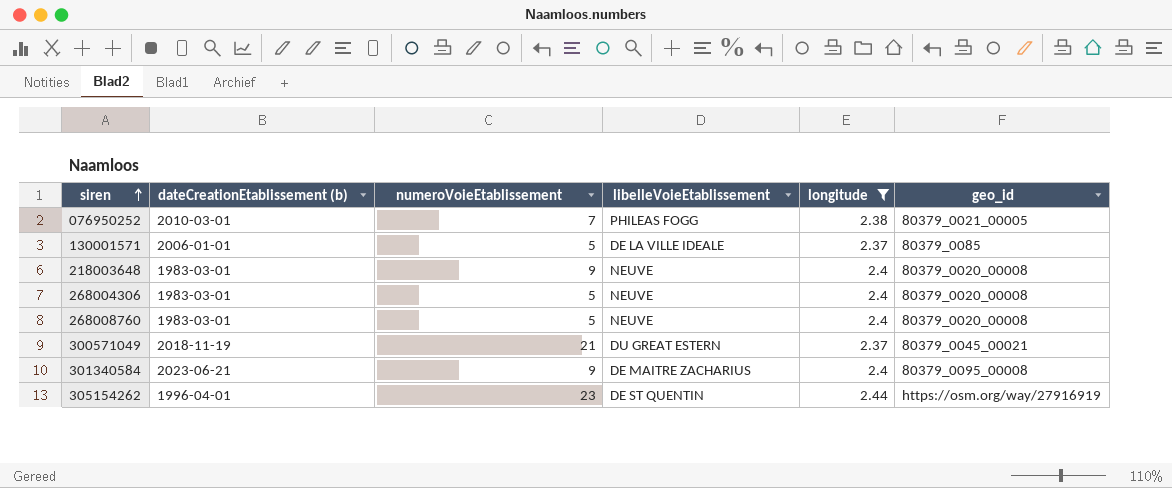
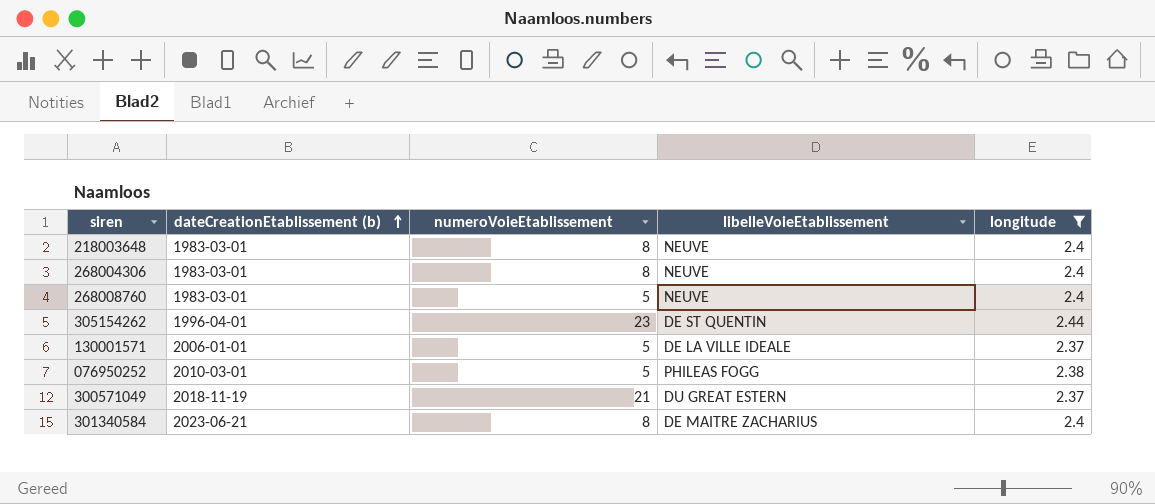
row order: siren ascending -> dateCreationEtablissement (b) ascending
column geo_id | position: 6 -> none
218003648 | numeroVoieEtablissement: 9 -> 8
268004306 | numeroVoieEtablissement: 5 -> 8
076950252 | numeroVoieEtablissement: 7 -> 5
301340584 | numeroVoieEtablissement: 9 -> 8

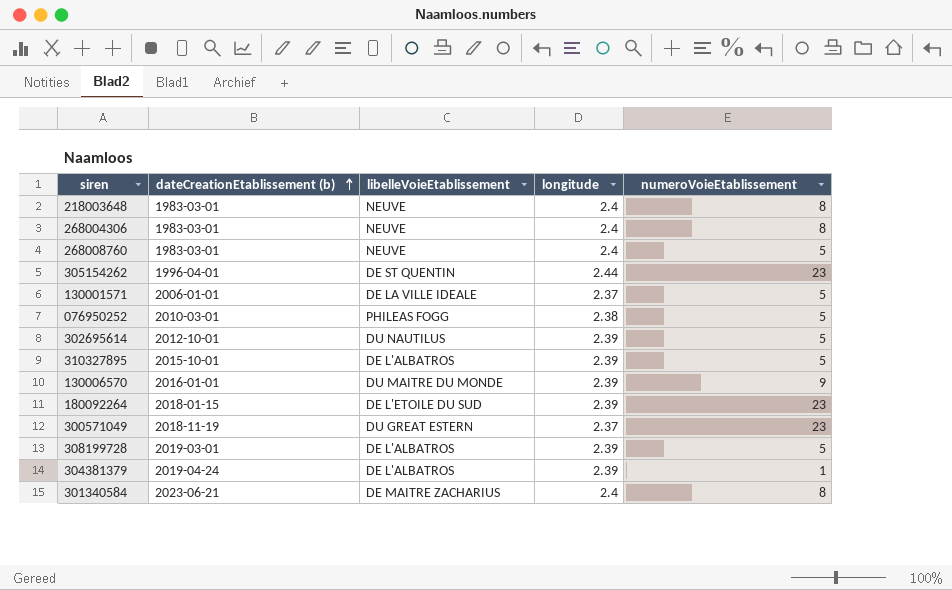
filter: longitude != 2.39 -> none
column numeroVoieEtablissement | position: 3 -> 5
300571049 | numeroVoieEtablissement: 21 -> 23

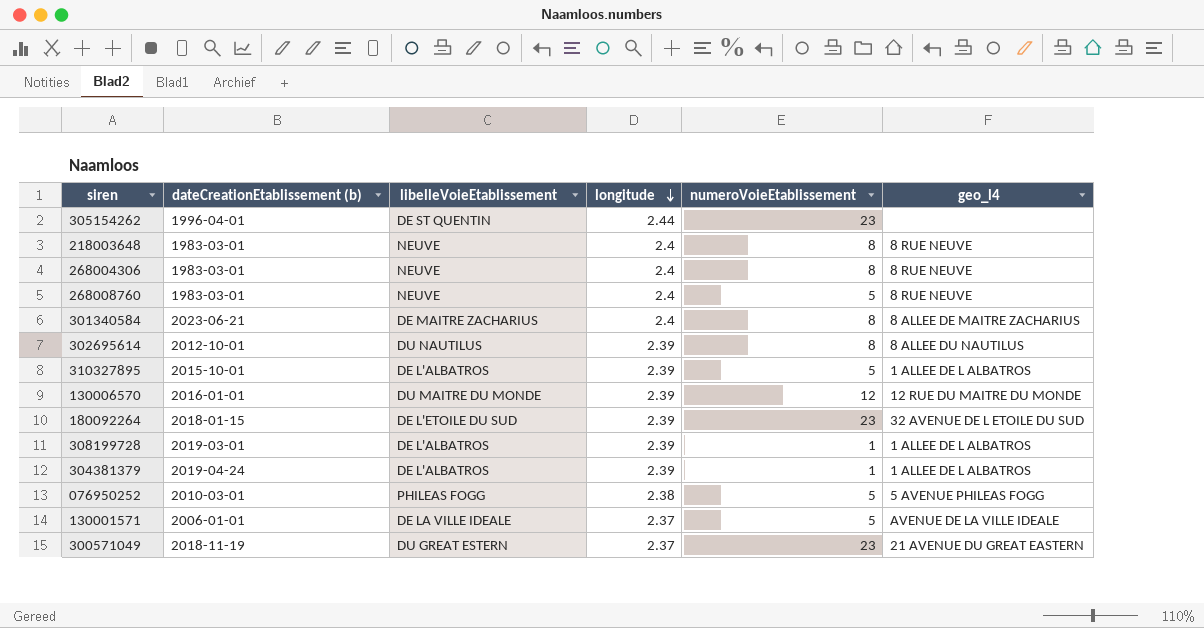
row order: dateCreationEtablissement (b) ascending -> longitude descending
column geo_l4 | position: none -> 6
302695614 | numeroVoieEtablissement: 5 -> 8
130006570 | numeroVoieEtablissement: 9 -> 12
308199728 | numeroVoieEtablissement: 5 -> 1

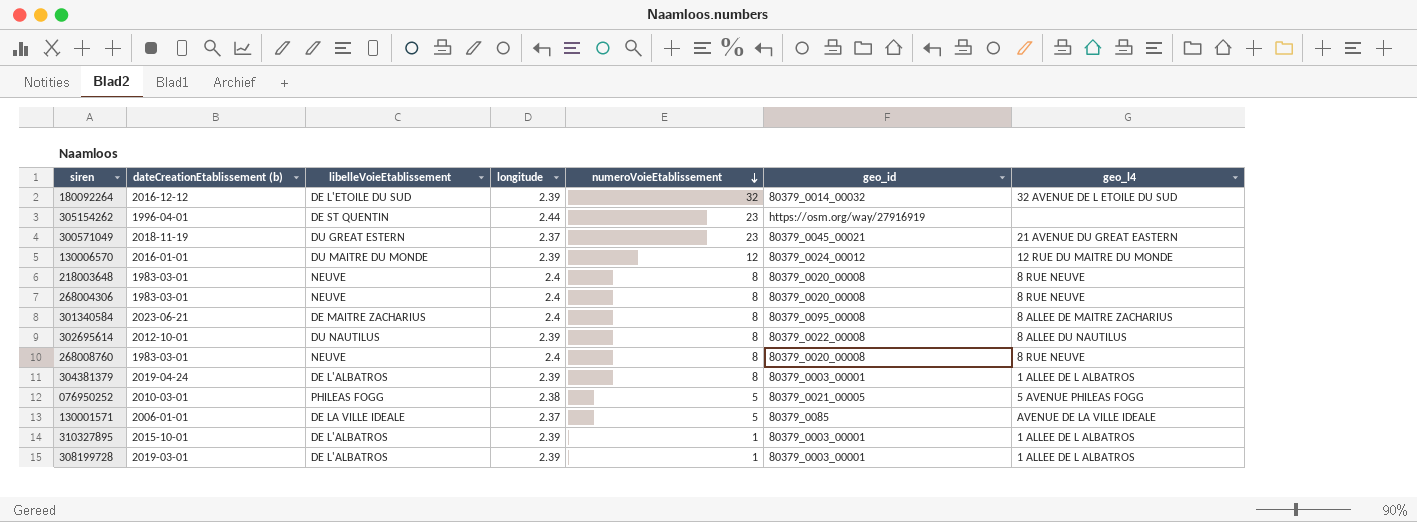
row order: longitude descending -> numeroVoieEtablissement descending
column geo_id | position: none -> 6
180092264 | dateCreationEtablissement (b): 2018-01-15 -> 2016-12-12
180092264 | numeroVoieEtablissement: 23 -> 32
268008760 | numeroVoieEtablissement: 5 -> 8
304381379 | numeroVoieEtablissement: 1 -> 8
310327895 | numeroVoieEtablissement: 5 -> 1

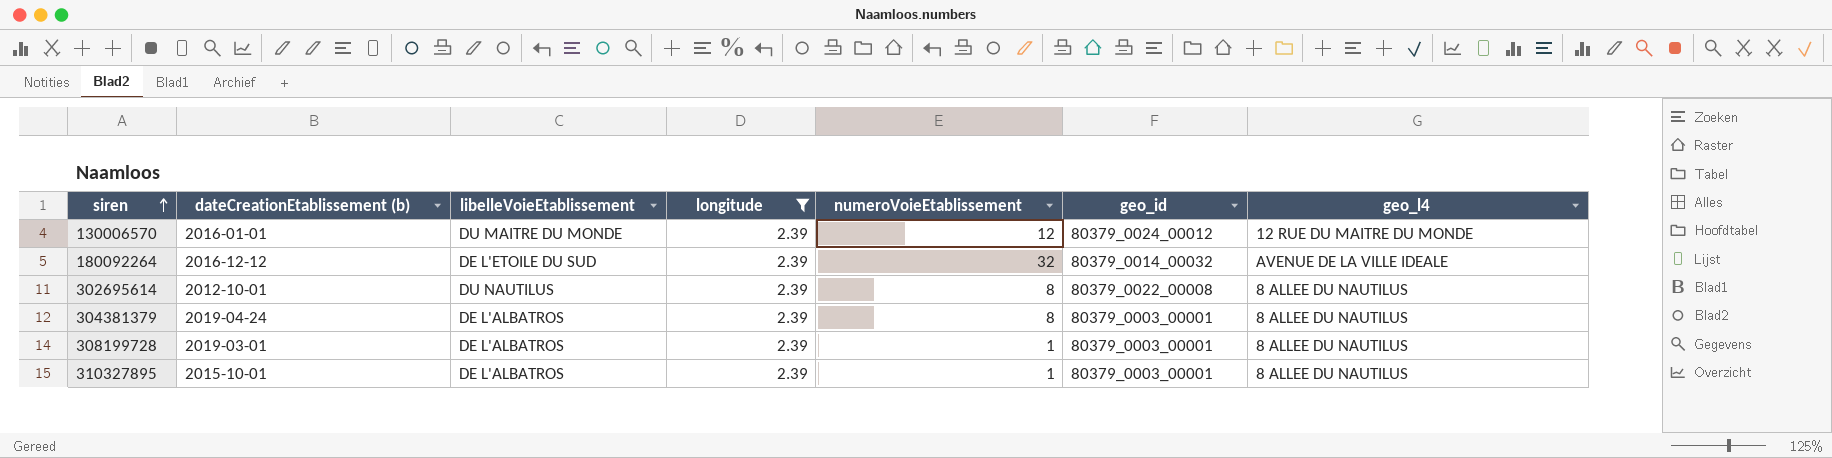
filter: none -> longitude = 2.39
row order: numeroVoieEtablissement descending -> siren ascending
180092264 | geo_l4: 32 AVENUE DE L ETOILE DU SUD -> AVENUE DE LA VILLE IDEALE
304381379 | geo_l4: 1 ALLEE DE L ALBATROS -> 8 ALLEE DU NAUTILUS
308199728 | geo_l4: 1 ALLEE DE L ALBATROS -> 8 ALLEE DU NAUTILUS
310327895 | geo_l4: 1 ALLEE DE L ALBATROS -> 8 ALLEE DU NAUTILUS

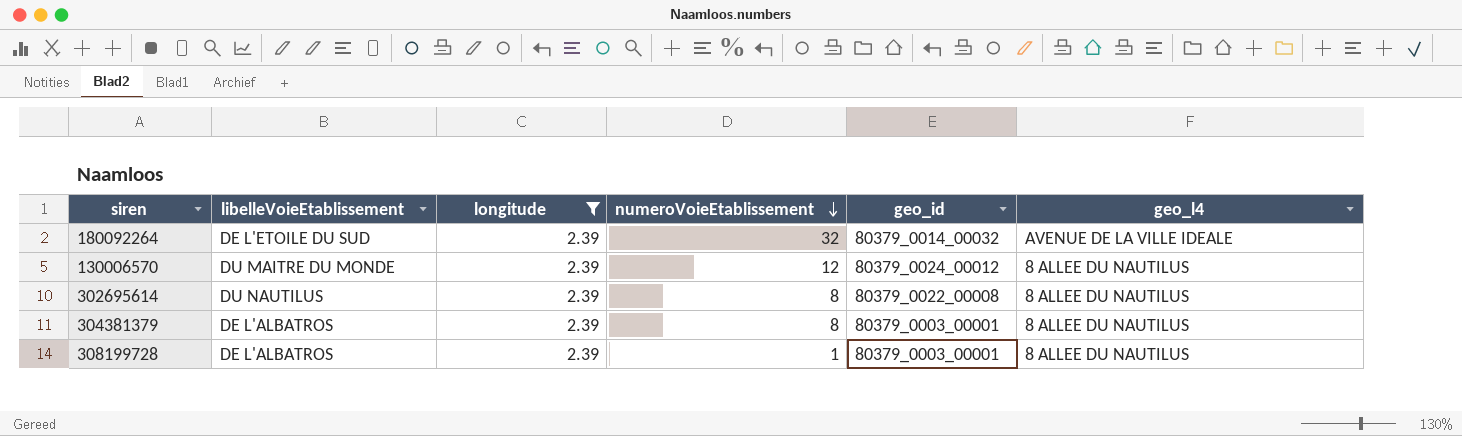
row order: siren ascending -> numeroVoieEtablissement descending
column dateCreationEtablissement (b) | position: 2 -> none
row 310327895: 2015-10-01 | DE L'ALBATROS | 2.39 | 1 | 80379_0003_00001 | 8 ALLEE DU NAUTILUS -> none
130006570 | geo_l4: 12 RUE DU MAITRE DU MONDE -> 8 ALLEE DU NAUTILUS

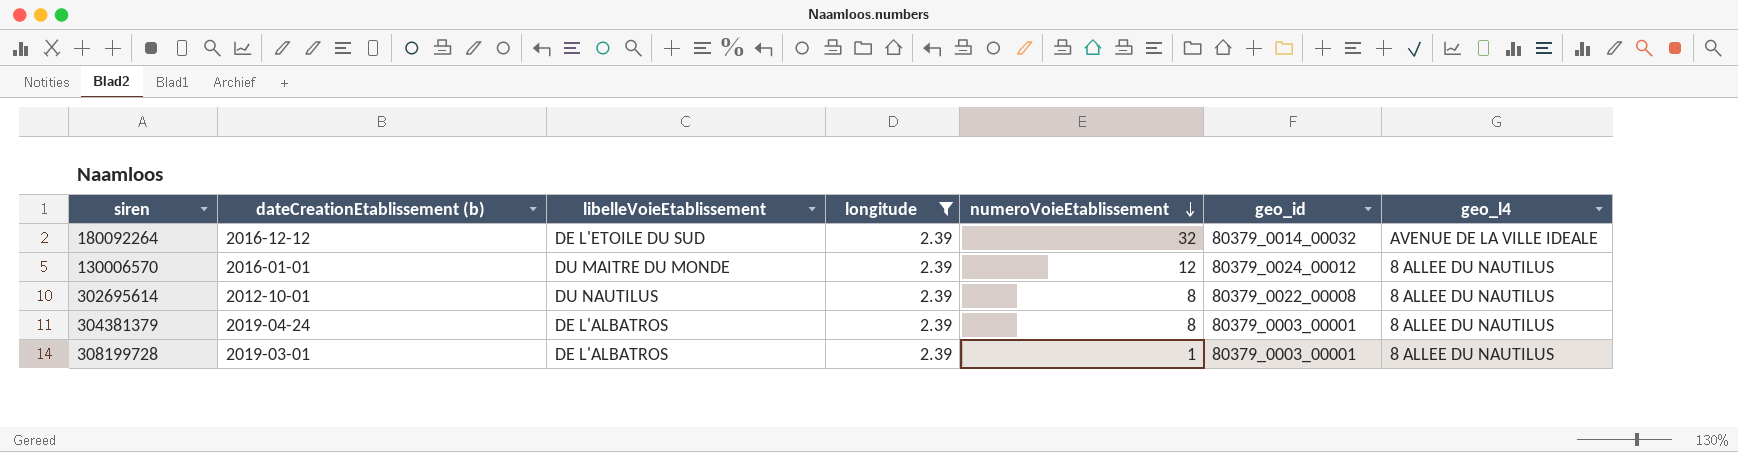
column dateCreationEtablissement (b) | position: none -> 2

